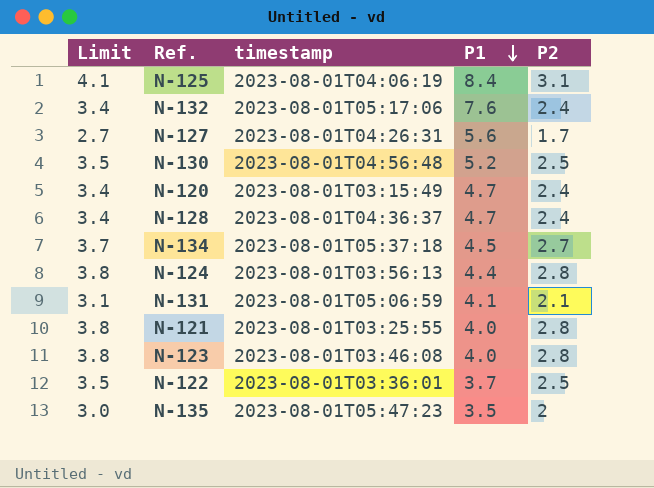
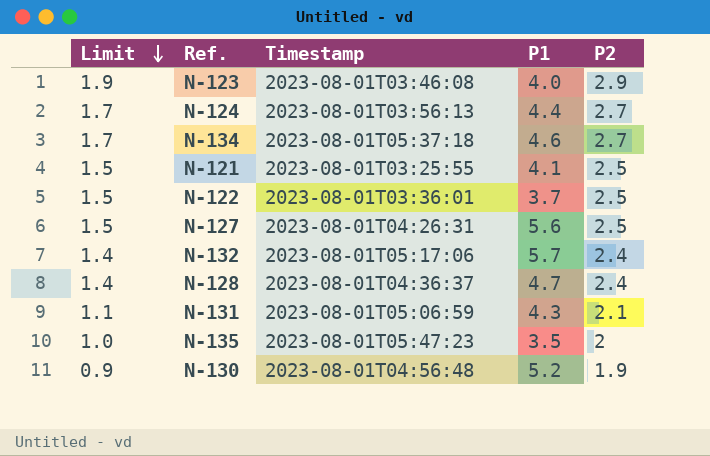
row order: P1 descending -> Limit descending
column Limit | formula: [P2] + 1 -> [P2] - 1
column name: timestamp -> Timestamp
row N-125: 4.1 | 2023-08-01T04:06:19 | 8.4 | 3.1 -> none
row N-120: 3.4 | 2023-08-01T03:15:49 | 4.7 | 2.4 -> none
N-123 | P2: 2.8 -> 2.9
N-124 | P2: 2.8 -> 2.7
N-134 | P1: 4.5 -> 4.6
N-121 | P1: 4.0 -> 4.1
N-121 | P2: 2.8 -> 2.5
N-127 | P2: 1.7 -> 2.5
N-132 | P1: 7.6 -> 5.7
N-131 | P1: 4.1 -> 4.3
N-130 | P2: 2.5 -> 1.9

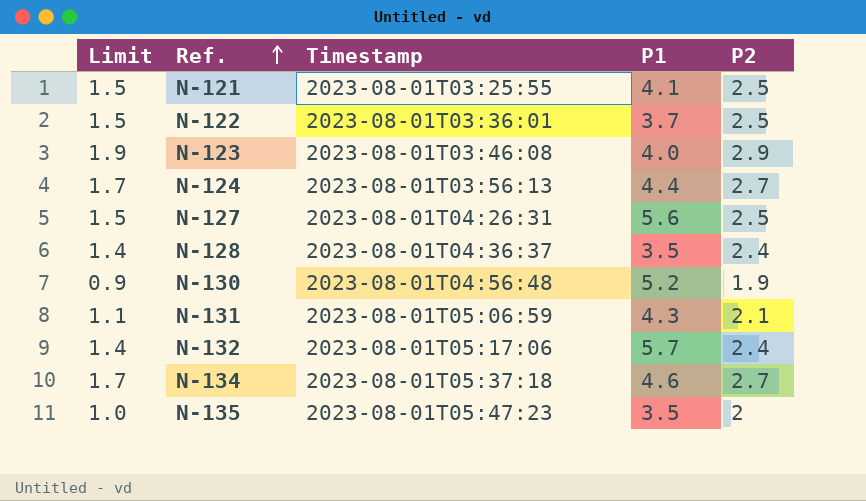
row order: Limit descending -> Ref. ascending
N-128 | P1: 4.7 -> 3.5

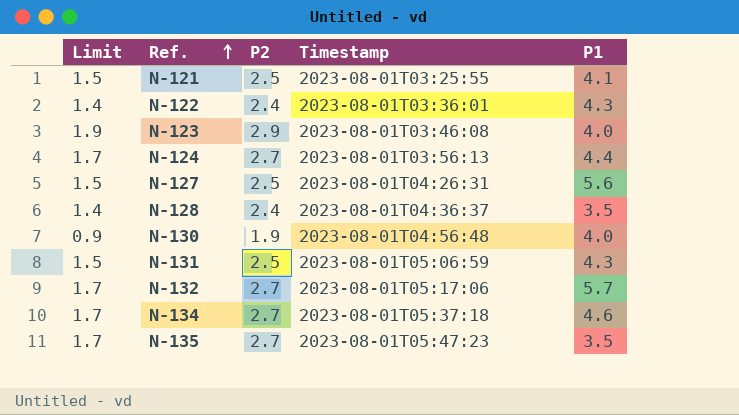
column P2 | position: 5 -> 3
N-122 | Limit: 1.5 -> 1.4
N-122 | P2: 2.5 -> 2.4
N-122 | P1: 3.7 -> 4.3
N-130 | P1: 5.2 -> 4.0
N-131 | Limit: 1.1 -> 1.5
N-131 | P2: 2.1 -> 2.5
N-132 | Limit: 1.4 -> 1.7
N-132 | P2: 2.4 -> 2.7
N-135 | Limit: 1.0 -> 1.7
N-135 | P2: 2 -> 2.7

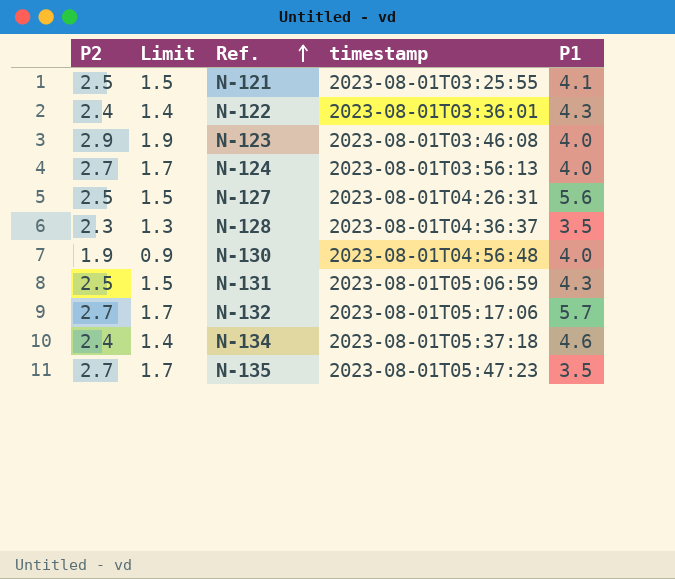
column P2 | position: 3 -> 1
column name: Timestamp -> timestamp
N-124 | P1: 4.4 -> 4.0
N-128 | P2: 2.4 -> 2.3
N-128 | Limit: 1.4 -> 1.3
N-134 | P2: 2.7 -> 2.4
N-134 | Limit: 1.7 -> 1.4

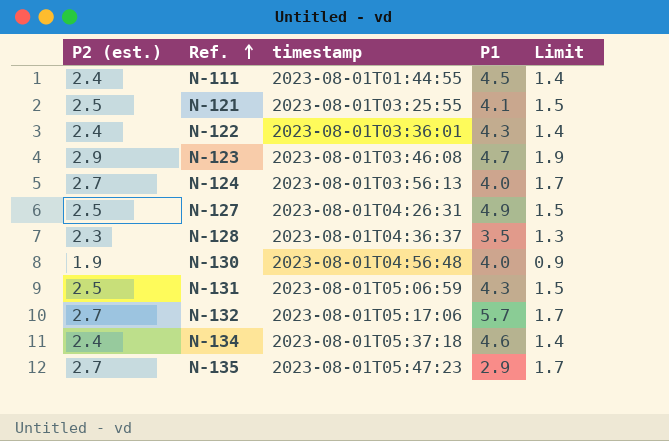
column name: P2 -> P2 (est.)
column Limit | position: 2 -> 5
row N-111: none -> 2.4 | 2023-08-01T01:44:55 | 4.5 | 1.4
N-123 | P1: 4.0 -> 4.7
N-127 | P1: 5.6 -> 4.9
N-135 | P1: 3.5 -> 2.9

